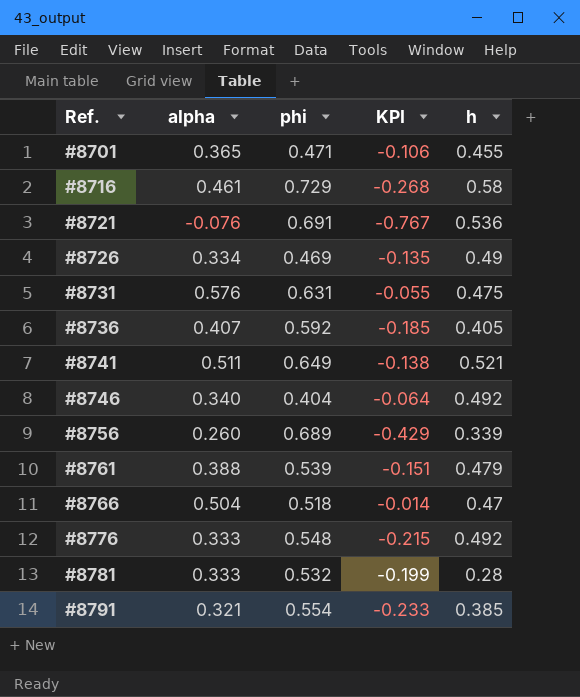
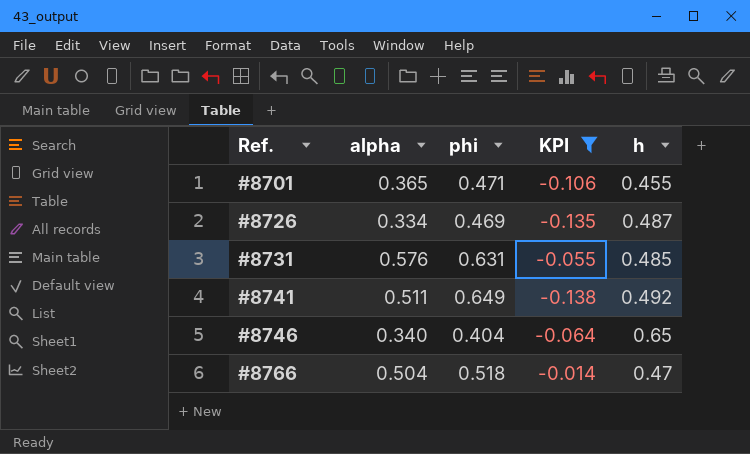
filter: none -> KPI >= -0.138
#8726 | h: 0.49 -> 0.487
#8731 | h: 0.475 -> 0.485
#8741 | h: 0.521 -> 0.492
#8746 | h: 0.492 -> 0.65

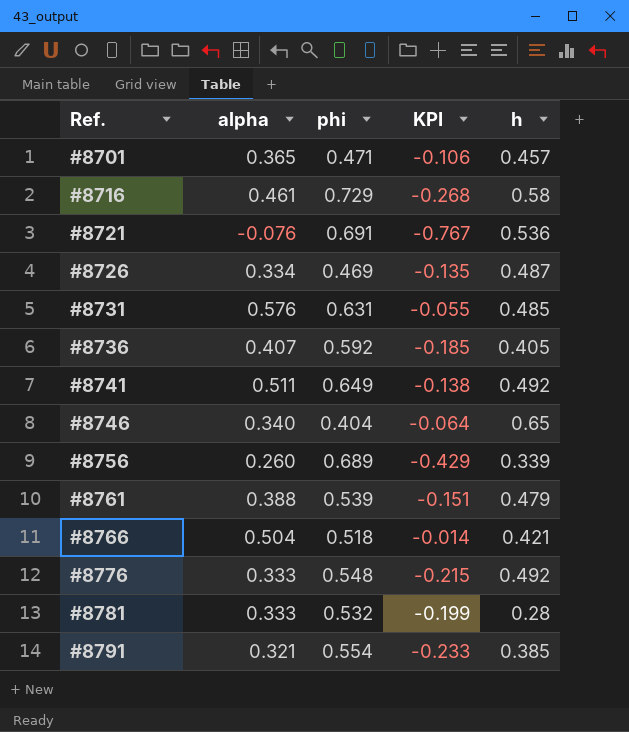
filter: KPI >= -0.138 -> none
#8701 | h: 0.455 -> 0.457
#8766 | h: 0.47 -> 0.421

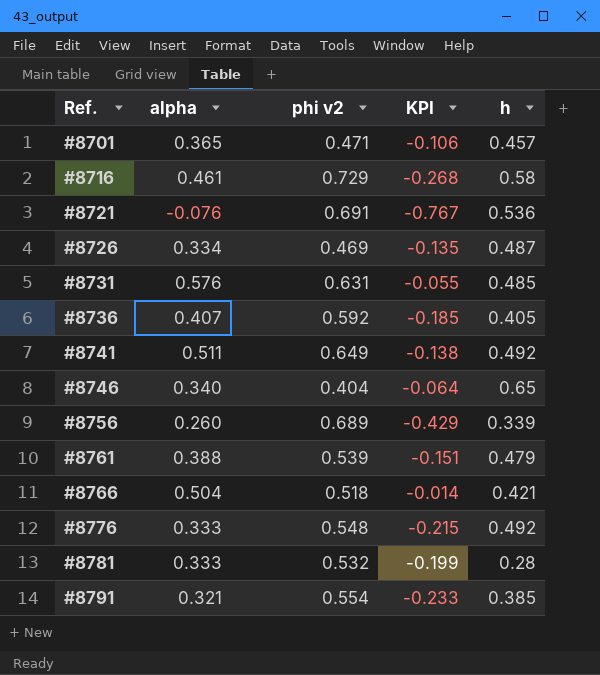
column name: phi -> phi v2

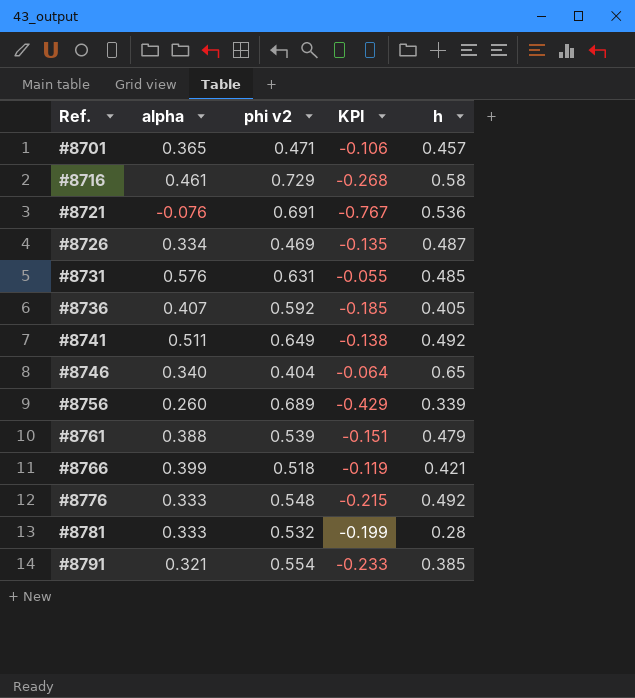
#8766 | alpha: 0.504 -> 0.399
#8766 | KPI: -0.014 -> -0.119

